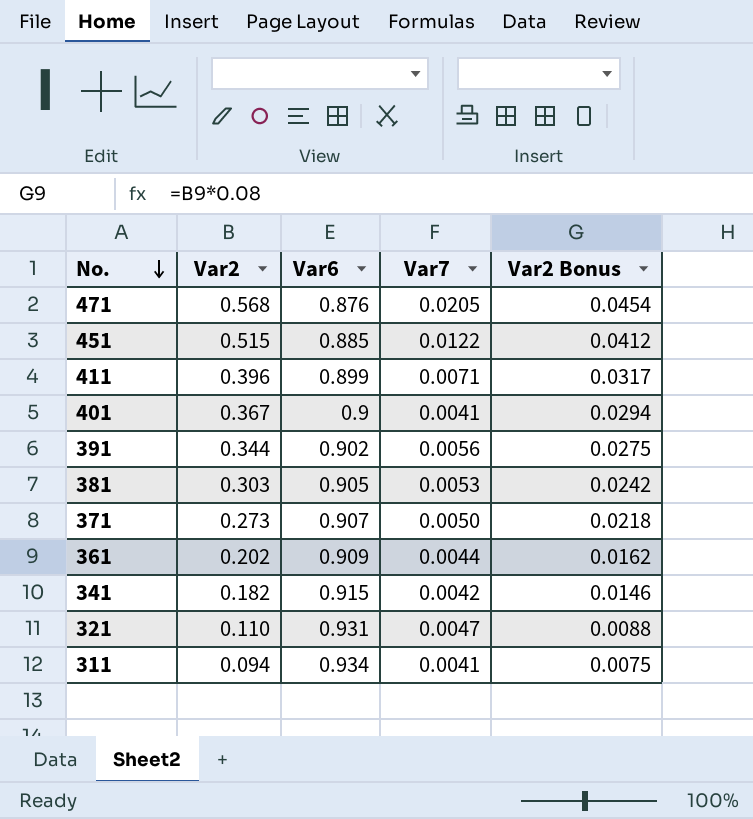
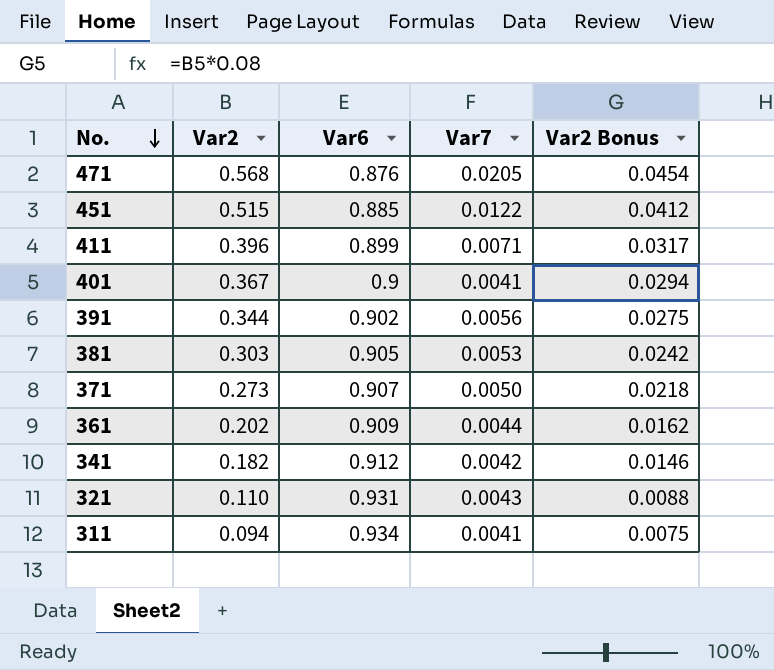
341 | Var6: 0.915 -> 0.912
321 | Var7: 0.0047 -> 0.0043

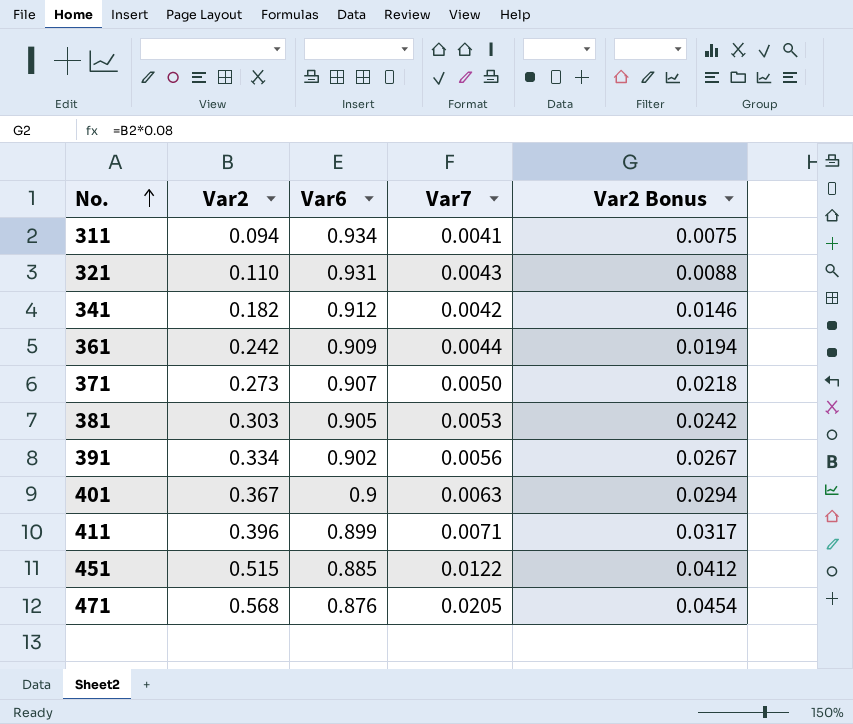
row order: No. descending -> No. ascending
361 | Var2: 0.202 -> 0.242
361 | Var2 Bonus: 0.0162 -> 0.0194
391 | Var2: 0.344 -> 0.334
391 | Var2 Bonus: 0.0275 -> 0.0267
401 | Var7: 0.0041 -> 0.0063

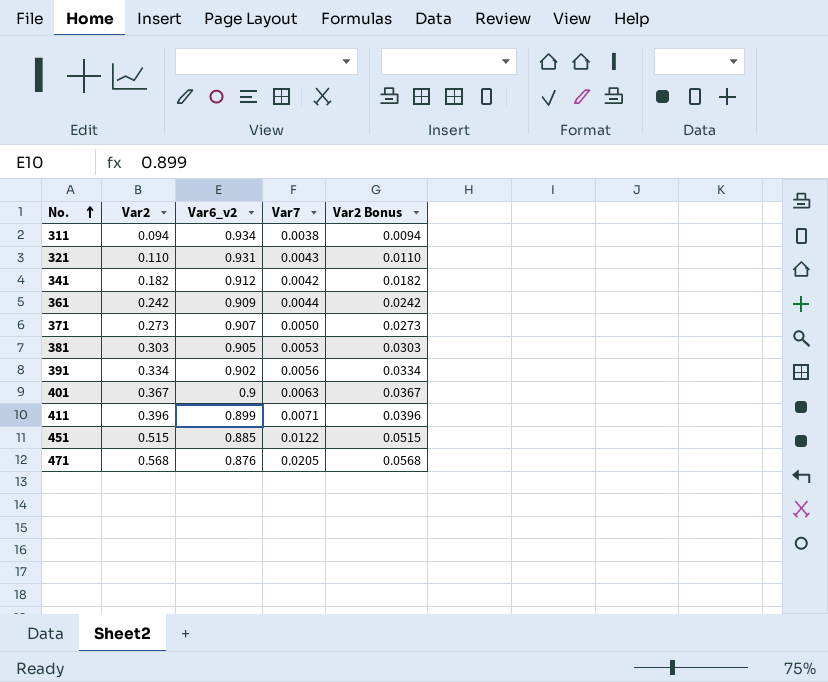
column name: Var6 -> Var6_v2
column Var2 Bonus | formula: [Var2] * 0.08 -> [Var2] * 0.1
311 | Var7: 0.0041 -> 0.0038

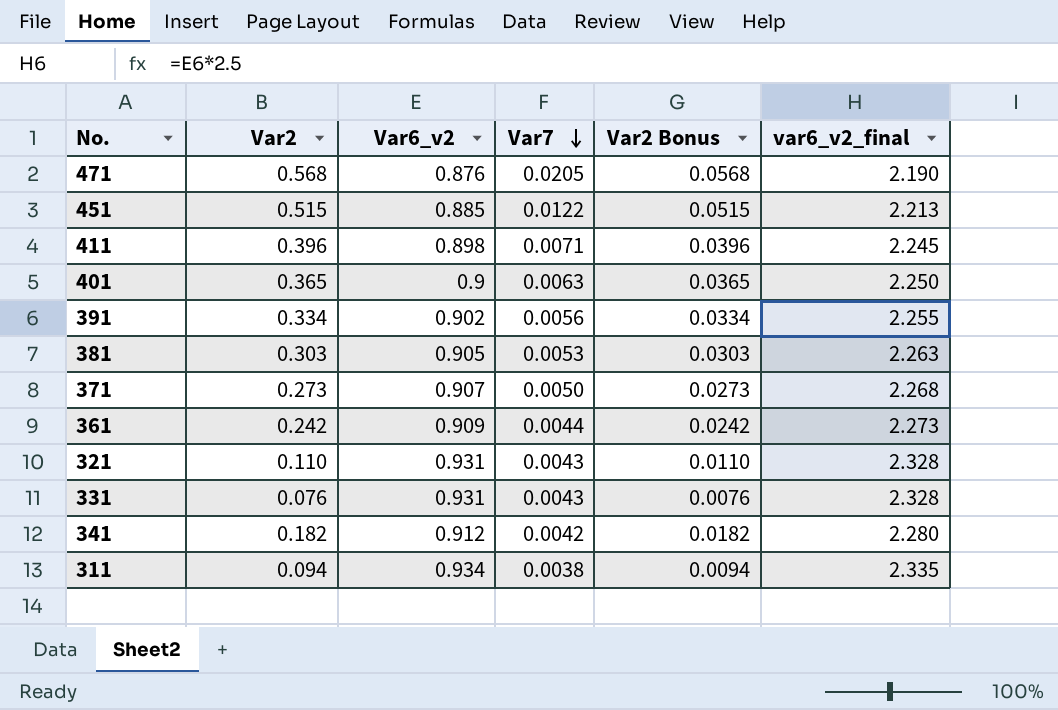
row order: No. ascending -> Var7 descending
column var6_v2_final | formula: none -> [Var6_v2] * 2.5
411 | Var6_v2: 0.899 -> 0.898
401 | Var2: 0.367 -> 0.365
401 | Var2 Bonus: 0.0367 -> 0.0365
row 331: none -> 0.076 | 0.931 | 0.0043 | 0.0076 | 2.328

